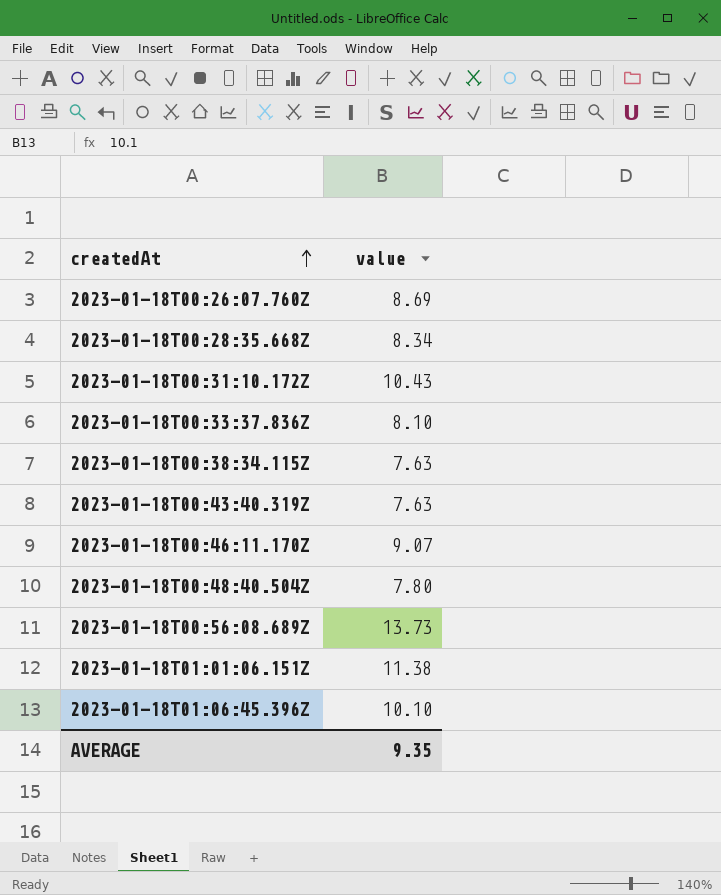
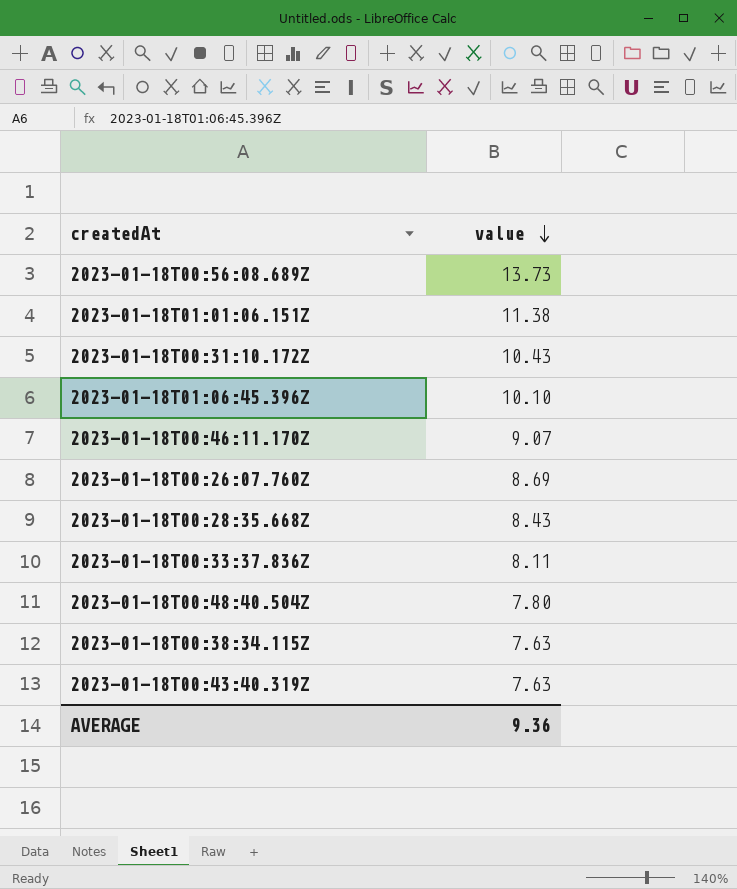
row order: createdAt ascending -> value descending
2023-01-18T00:28:35.668Z | value: 8.34 -> 8.43
2023-01-18T00:33:37.836Z | value: 8.10 -> 8.11
AVERAGE | value: 9.35 -> 9.36

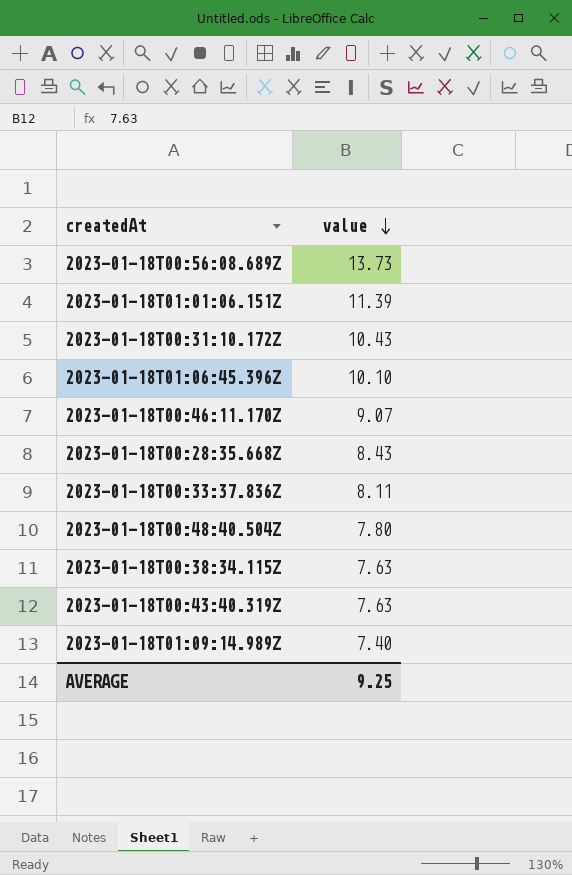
row 2023-01-18T00:26:07.760Z: 8.69 -> none
2023-01-18T01:01:06.151Z | value: 11.38 -> 11.39
row 2023-01-18T01:09:14.989Z: none -> 7.40
AVERAGE | value: 9.36 -> 9.25

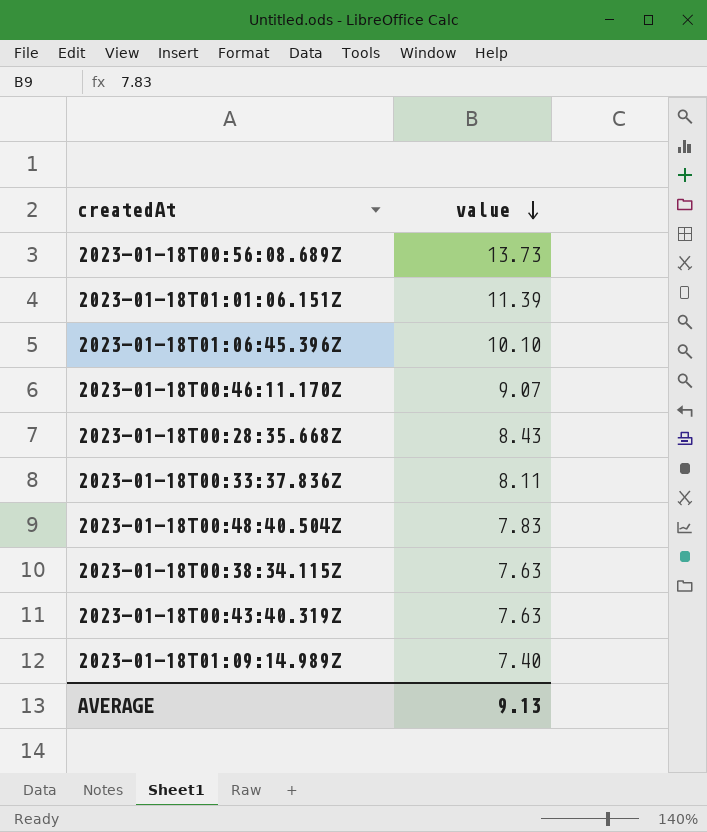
row 2023-01-18T00:31:10.172Z: 10.43 -> none
2023-01-18T00:48:40.504Z | value: 7.80 -> 7.83
AVERAGE | value: 9.25 -> 9.13

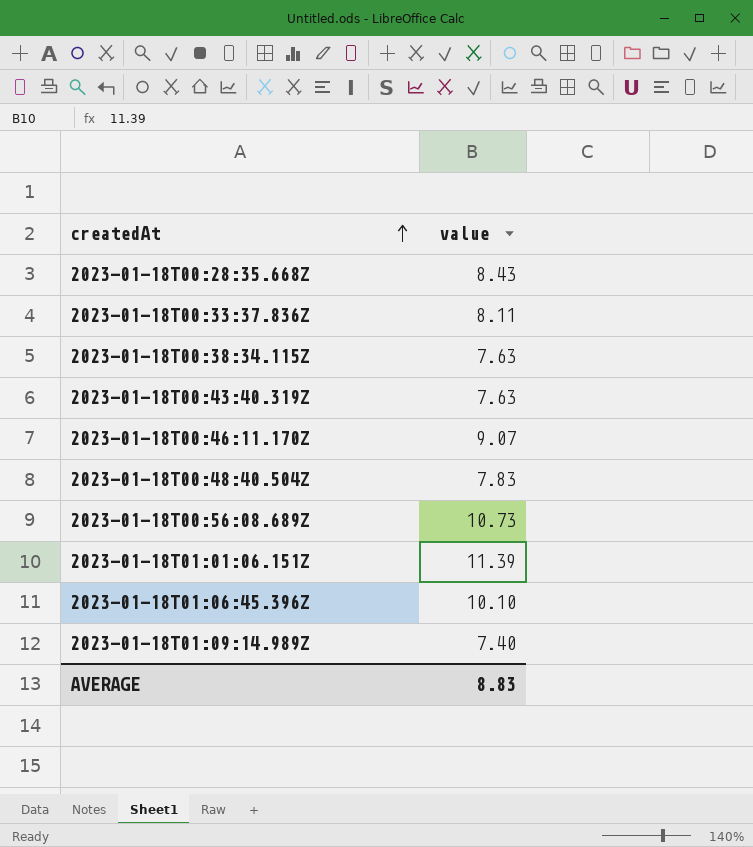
row order: value descending -> createdAt ascending
2023-01-18T00:56:08.689Z | value: 13.73 -> 10.73
AVERAGE | value: 9.13 -> 8.83

